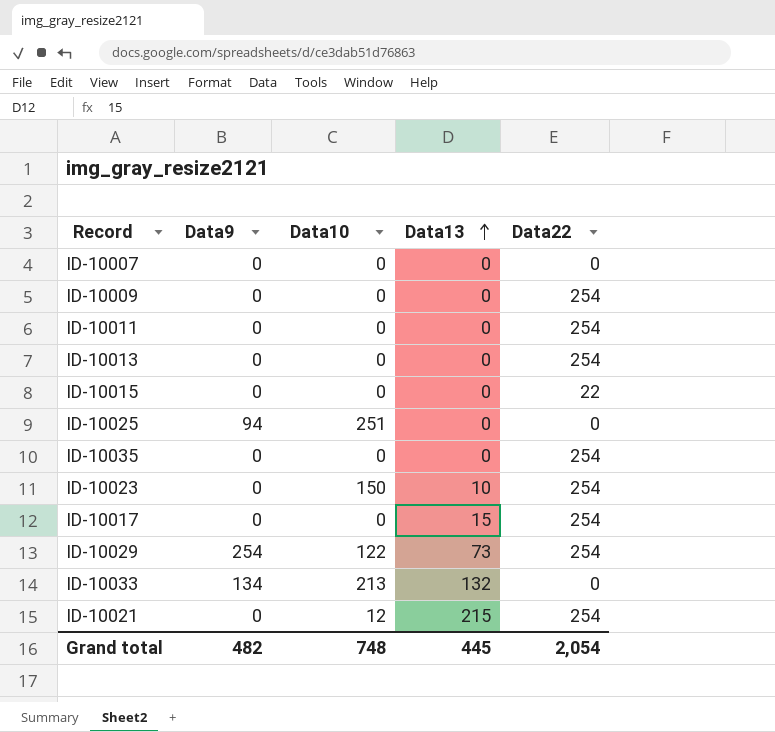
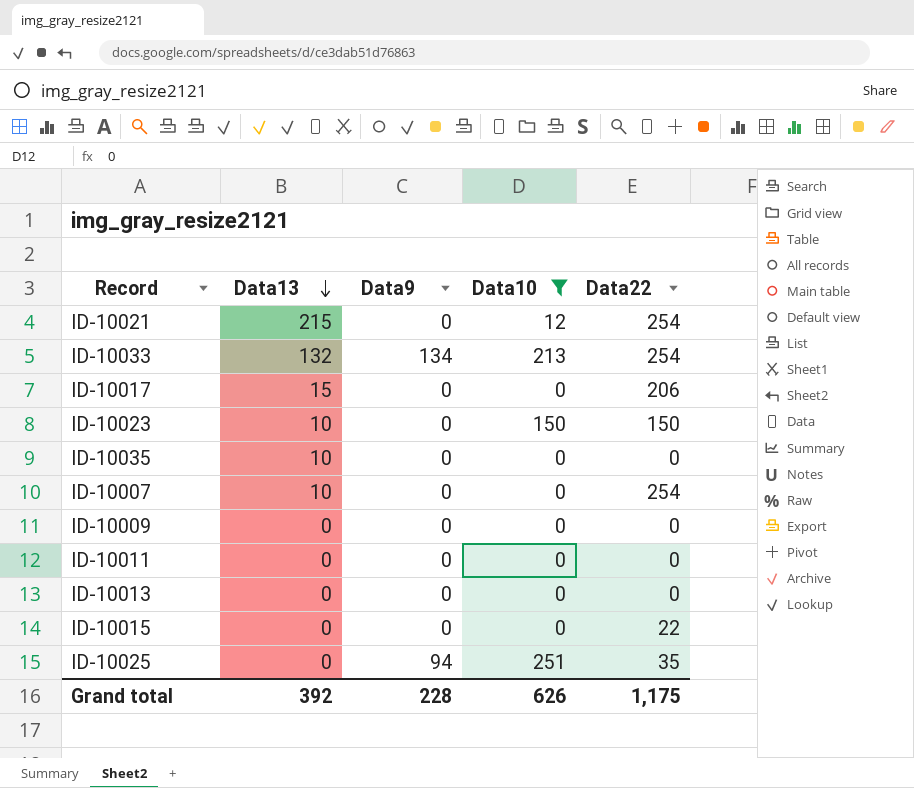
filter: none -> Data10 != 122
row order: Data13 ascending -> Data13 descending
column Data13 | position: 4 -> 2
ID-10033 | Data22: 0 -> 254
ID-10017 | Data22: 254 -> 206
ID-10023 | Data22: 254 -> 150
ID-10035 | Data13: 0 -> 10
ID-10035 | Data22: 254 -> 0
ID-10007 | Data13: 0 -> 10
ID-10007 | Data22: 0 -> 254
ID-10009 | Data22: 254 -> 0
ID-10011 | Data22: 254 -> 0
ID-10013 | Data22: 254 -> 0
ID-10025 | Data22: 0 -> 35
Grand total | Data13: 445 -> 392
Grand total | Data9: 482 -> 228
Grand total | Data10: 748 -> 626
Grand total | Data22: 2,054 -> 1,175

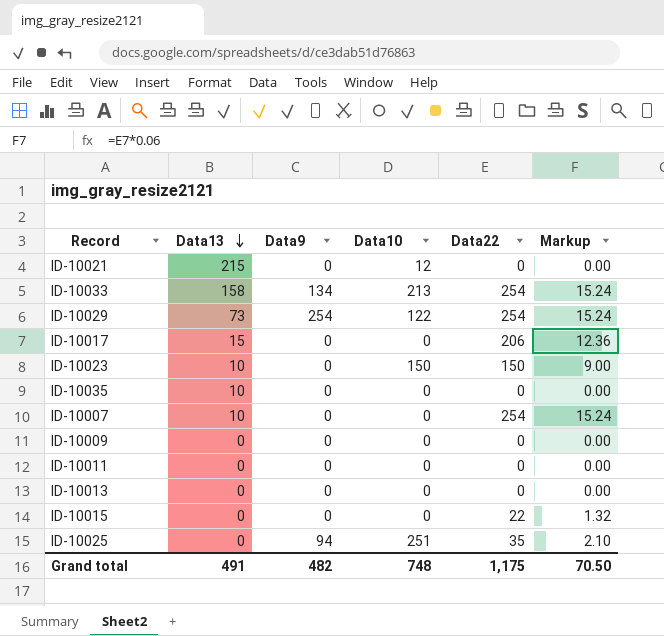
filter: Data10 != 122 -> none
column Markup | formula: none -> [Data22] * 0.06
ID-10021 | Data22: 254 -> 0
ID-10033 | Data13: 132 -> 158
Grand total | Data13: 392 -> 491
Grand total | Data9: 228 -> 482
Grand total | Data10: 626 -> 748

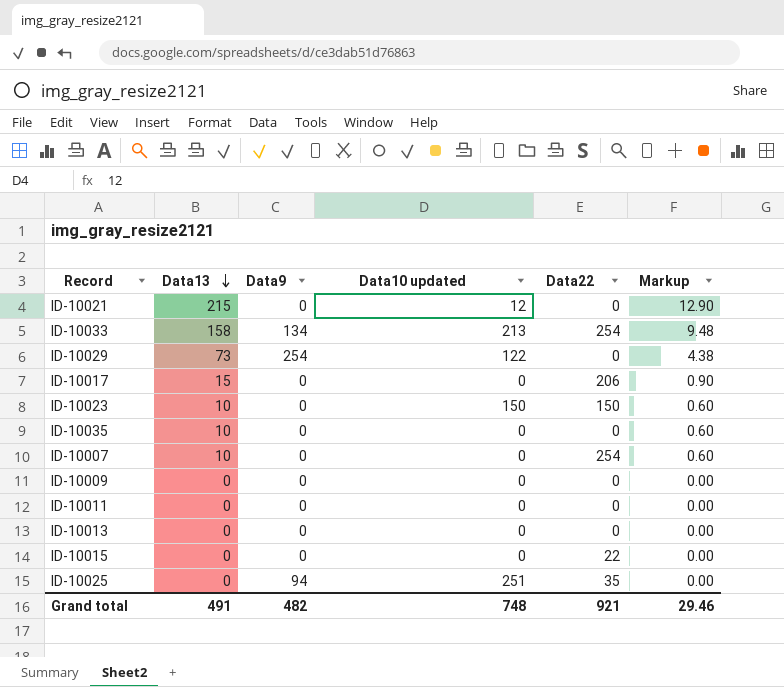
column name: Data10 -> Data10 updated
column Markup | formula: [Data22] * 0.06 -> [Data13] * 0.06
ID-10029 | Data22: 254 -> 0
Grand total | Data22: 1,175 -> 921
Grand total | Markup: 70.50 -> 29.46

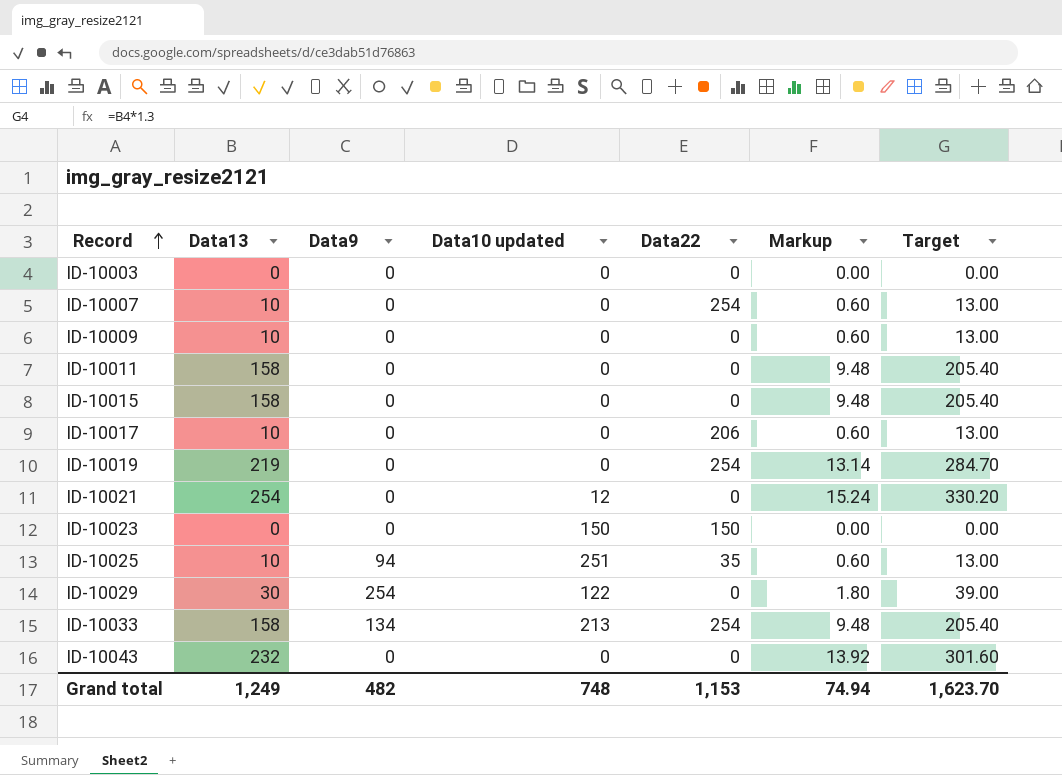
row order: Data13 descending -> Record ascending
column Target | formula: none -> [Data13] * 1.3
row ID-10035: 10 | 0 | 0 | 0 | 0.60 -> none
row ID-10013: 0 | 0 | 0 | 0 | 0.00 -> none
row ID-10003: none -> 0 | 0 | 0 | 0 | 0.00 | 0.00
ID-10009 | Data13: 0 -> 10
ID-10009 | Markup: 0.00 -> 0.60
ID-10011 | Data13: 0 -> 158
ID-10011 | Markup: 0.00 -> 9.48
ID-10015 | Data13: 0 -> 158
ID-10015 | Data22: 22 -> 0
ID-10015 | Markup: 0.00 -> 9.48
ID-10017 | Data13: 15 -> 10
ID-10017 | Markup: 0.90 -> 0.60
row ID-10019: none -> 219 | 0 | 0 | 254 | 13.14 | 284.70
ID-10021 | Data13: 215 -> 254
ID-10021 | Markup: 12.90 -> 15.24
ID-10023 | Data13: 10 -> 0
ID-10023 | Markup: 0.60 -> 0.00
ID-10025 | Data13: 0 -> 10
ID-10025 | Markup: 0.00 -> 0.60
ID-10029 | Data13: 73 -> 30
ID-10029 | Markup: 4.38 -> 1.80
row ID-10043: none -> 232 | 0 | 0 | 0 | 13.92 | 301.60
Grand total | Data13: 491 -> 1,249
Grand total | Data22: 921 -> 1,153
Grand total | Markup: 29.46 -> 74.94

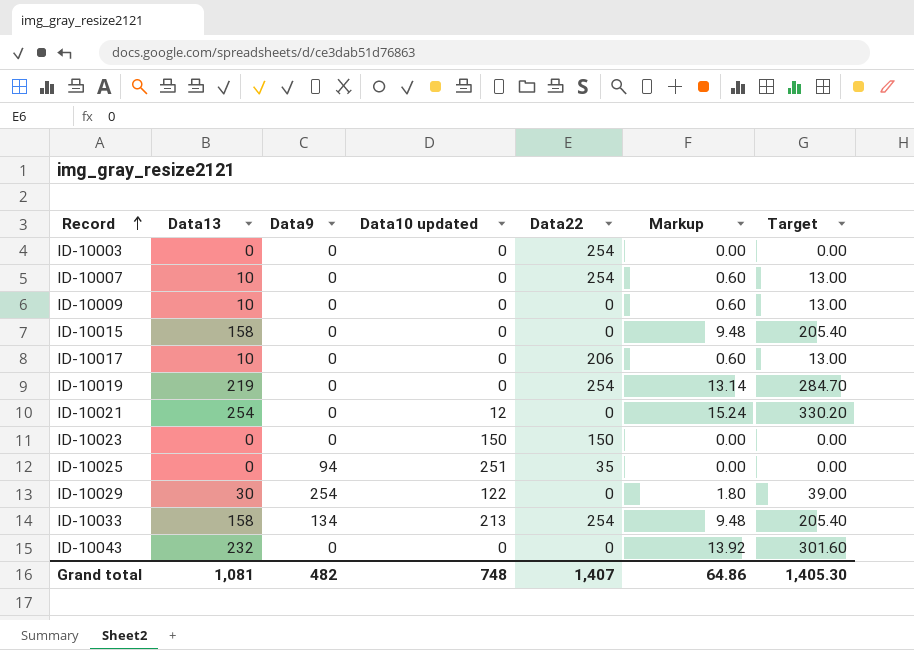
row ID-10011: 158 | 0 | 0 | 0 | 9.48 | 205.40 -> none
ID-10003 | Data22: 0 -> 254
ID-10025 | Data13: 10 -> 0
ID-10025 | Markup: 0.60 -> 0.00
ID-10025 | Target: 13.00 -> 0.00
Grand total | Data13: 1,249 -> 1,081
Grand total | Data22: 1,153 -> 1,407
Grand total | Markup: 74.94 -> 64.86
Grand total | Target: 1,623.70 -> 1,405.30

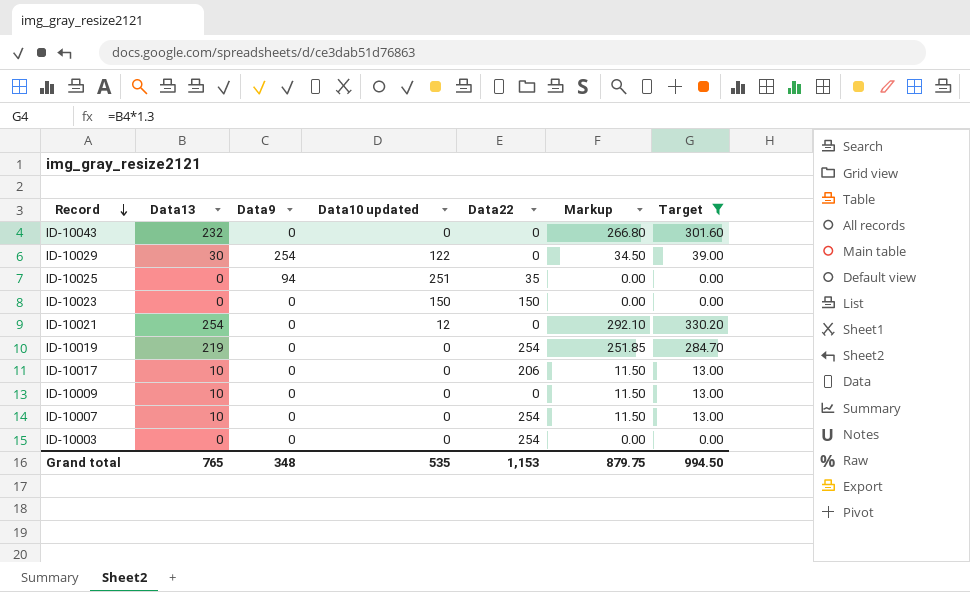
filter: none -> Target != 205.40
row order: Record ascending -> Record descending
column Markup | formula: [Data13] * 0.06 -> [Data13] * 1.15
Grand total | Data13: 1,081 -> 765
Grand total | Data9: 482 -> 348
Grand total | Data10 updated: 748 -> 535
Grand total | Data22: 1,407 -> 1,153
Grand total | Markup: 64.86 -> 879.75
Grand total | Target: 1,405.30 -> 994.50

